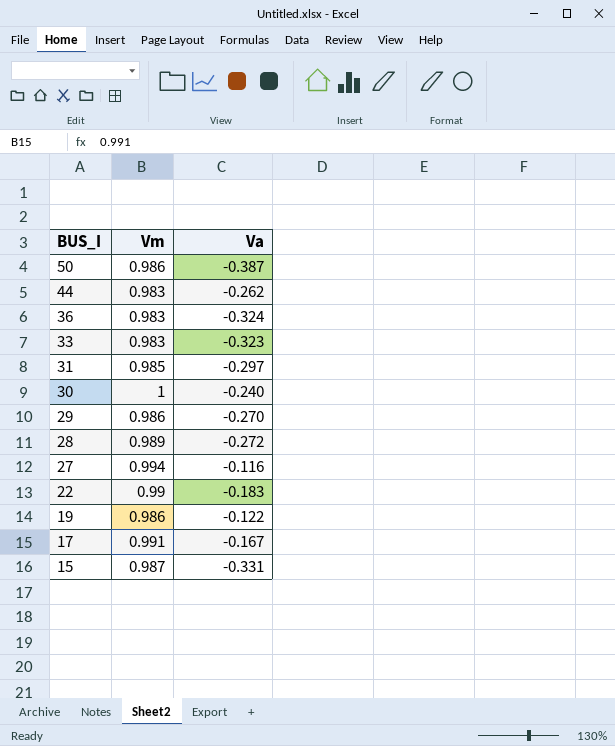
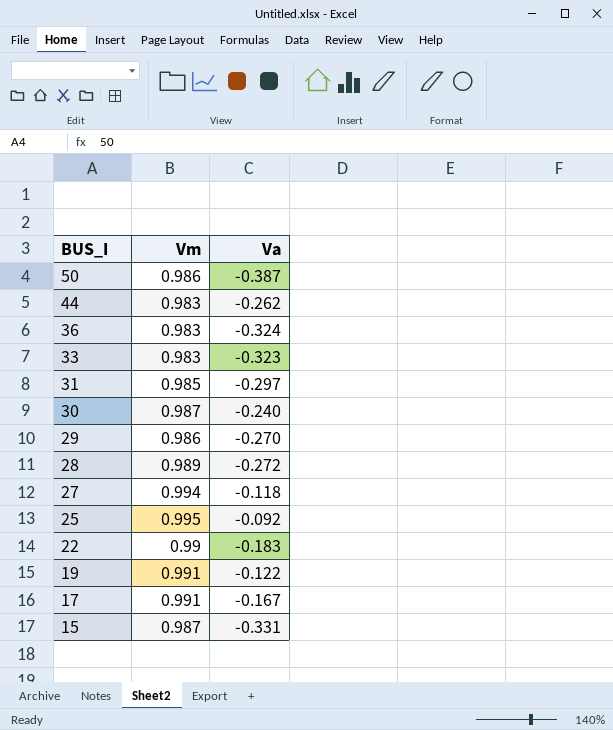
30 | Vm: 1 -> 0.987
27 | Va: -0.116 -> -0.118
row 25: none -> 0.995 | -0.092
19 | Vm: 0.986 -> 0.991

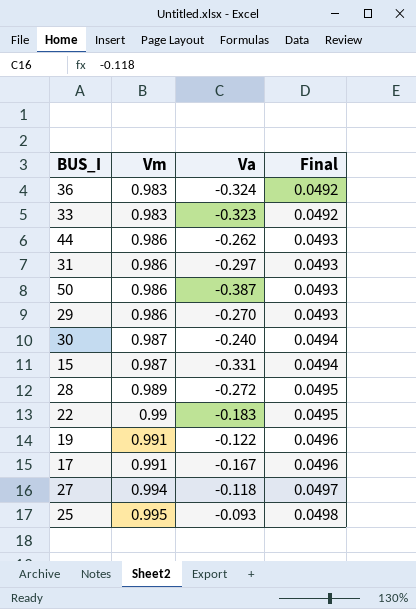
row order: BUS_I descending -> Vm ascending
column Final | formula: none -> [Vm] * 0.05
44 | Vm: 0.983 -> 0.986
31 | Vm: 0.985 -> 0.986
25 | Va: -0.092 -> -0.093

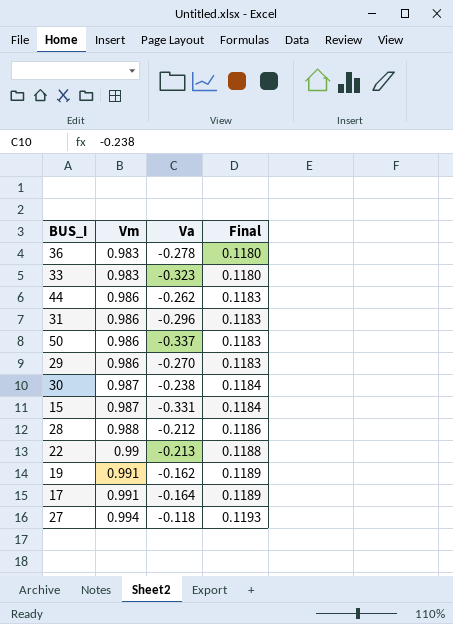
column Final | formula: [Vm] * 0.05 -> [Vm] * 0.12
row 25: 0.995 | -0.093 | 0.0498 -> none
36 | Va: -0.324 -> -0.278
31 | Va: -0.297 -> -0.296
50 | Va: -0.387 -> -0.337
30 | Va: -0.240 -> -0.238
28 | Vm: 0.989 -> 0.988
28 | Va: -0.272 -> -0.212
22 | Va: -0.183 -> -0.213
19 | Va: -0.122 -> -0.162
17 | Va: -0.167 -> -0.164

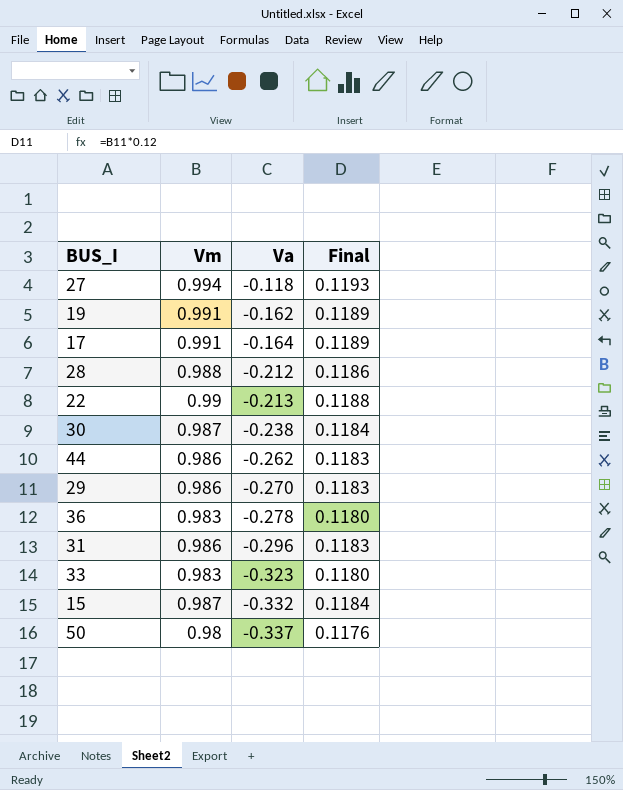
row order: Vm ascending -> Va descending
15 | Va: -0.331 -> -0.332
50 | Vm: 0.986 -> 0.98
50 | Final: 0.1183 -> 0.1176

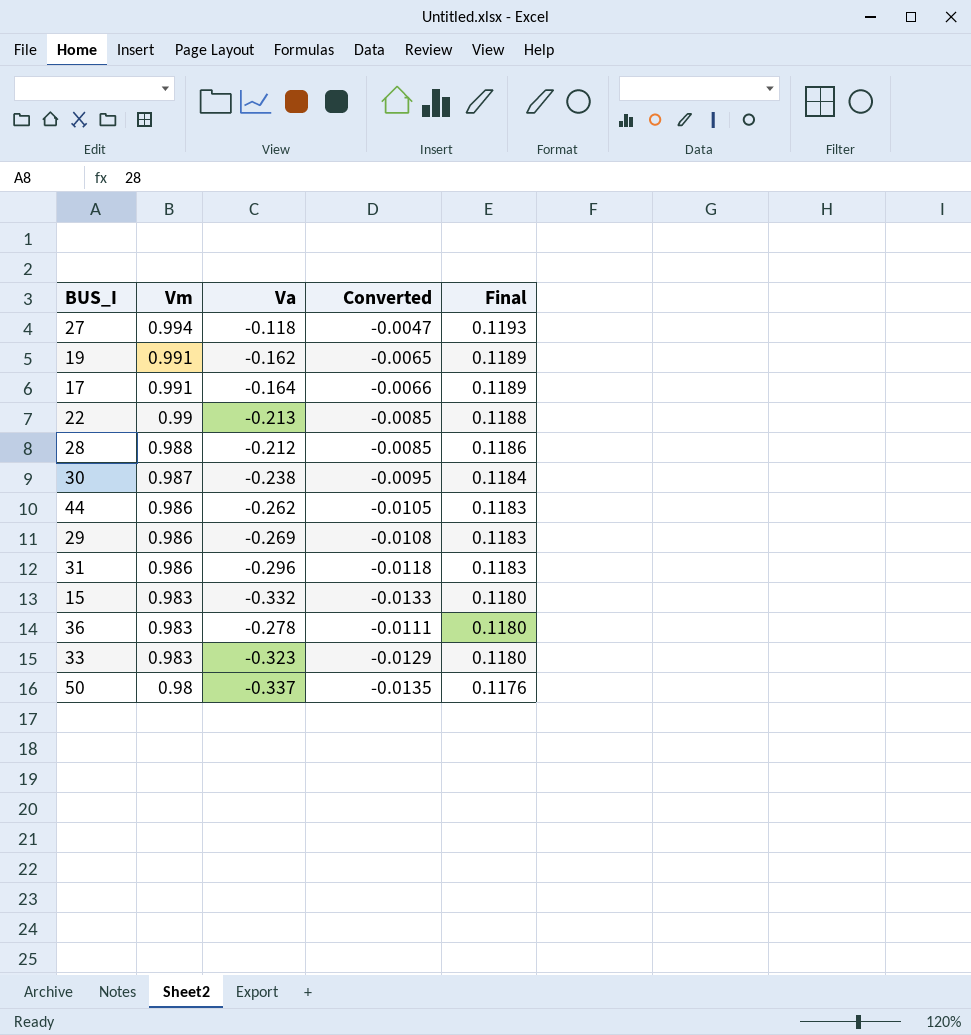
row order: Va descending -> Vm descending
column Converted | formula: none -> [Va] * 0.04
29 | Va: -0.270 -> -0.269
15 | Vm: 0.987 -> 0.983
15 | Final: 0.1184 -> 0.1180

